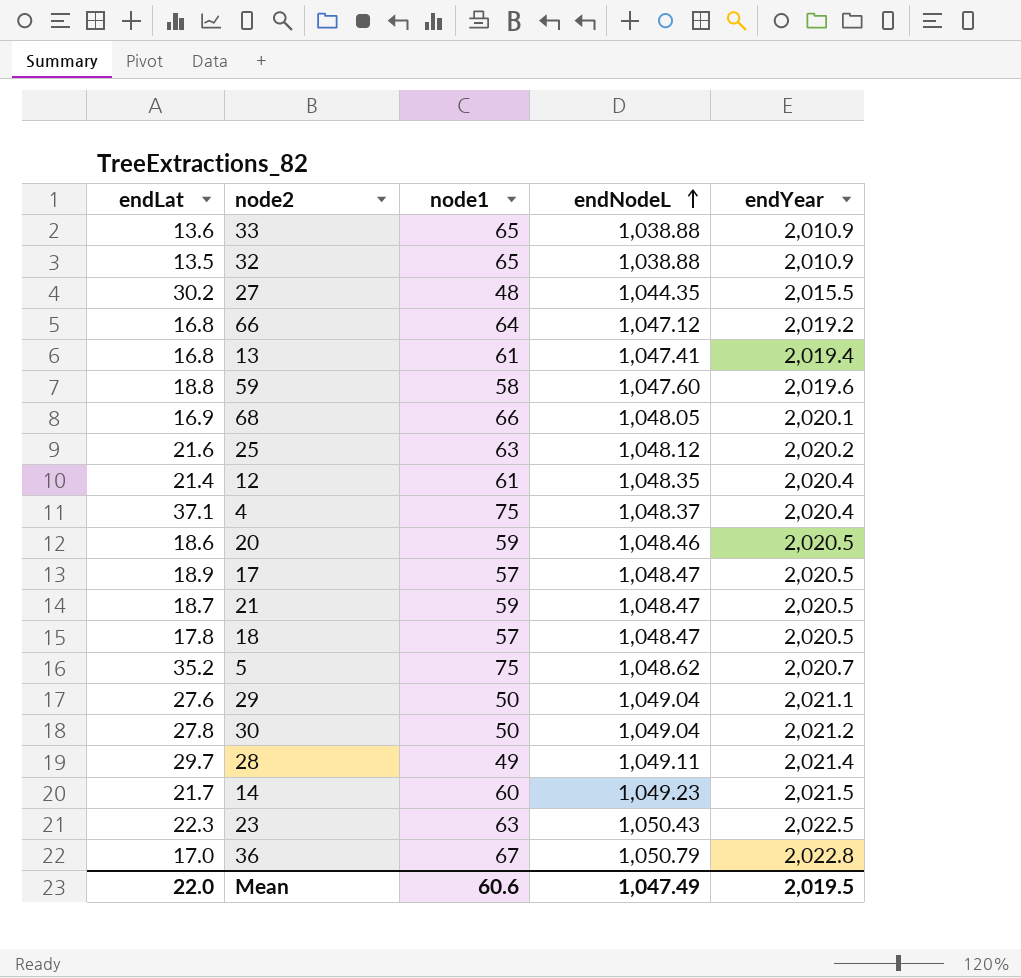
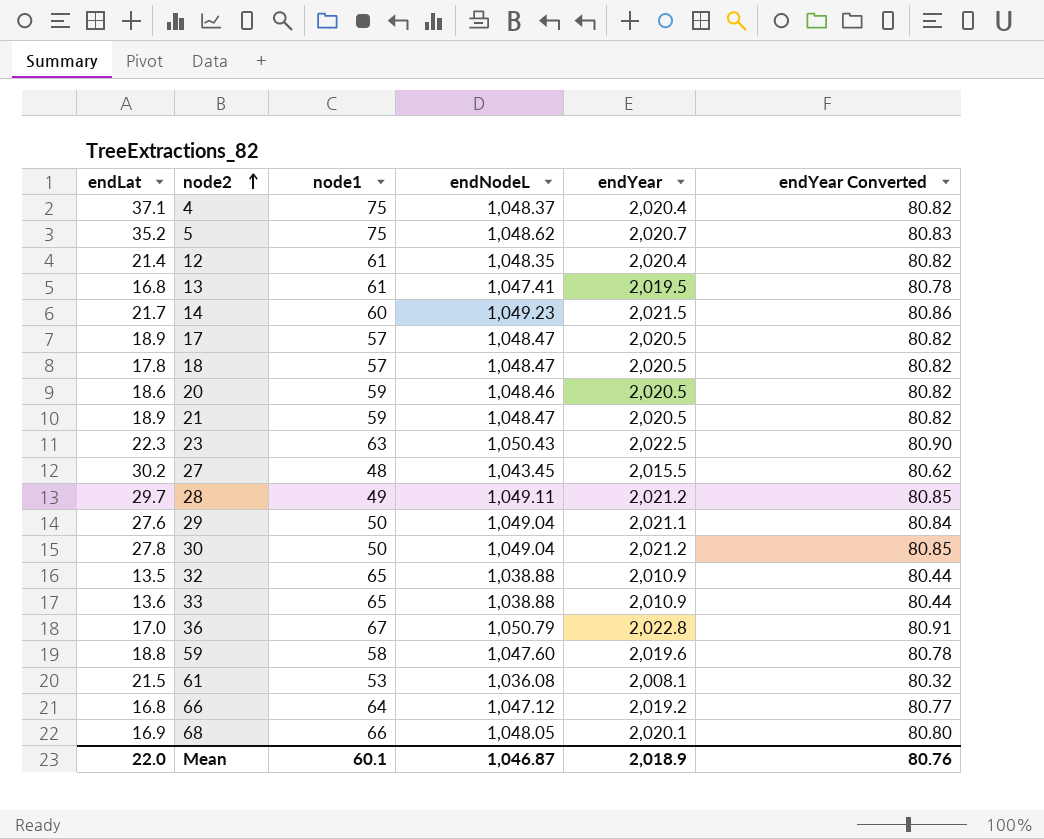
row order: endNodeL ascending -> node2 ascending
column endYear Converted | formula: none -> [endYear] * 0.04
row 25: 21.6 | 63 | 1,048.12 | 2,020.2 -> none
13 | endYear: 2,019.4 -> 2,019.5
21 | endLat: 18.7 -> 18.9
27 | endNodeL: 1,044.35 -> 1,043.45
28 | endYear: 2,021.4 -> 2,021.2
row 61: none -> 21.5 | 53 | 1,036.08 | 2,008.1 | 80.32
Mean | node1: 60.6 -> 60.1
Mean | endNodeL: 1,047.49 -> 1,046.87
Mean | endYear: 2,019.5 -> 2,018.9

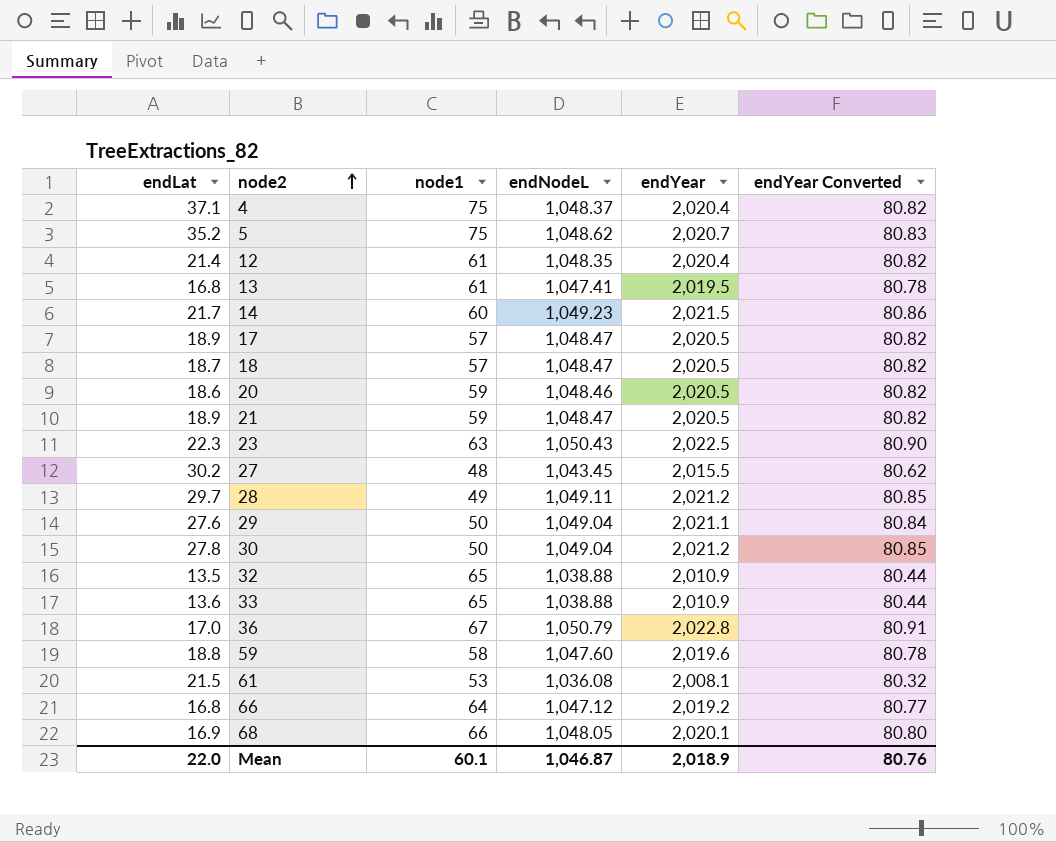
18 | endLat: 17.8 -> 18.7

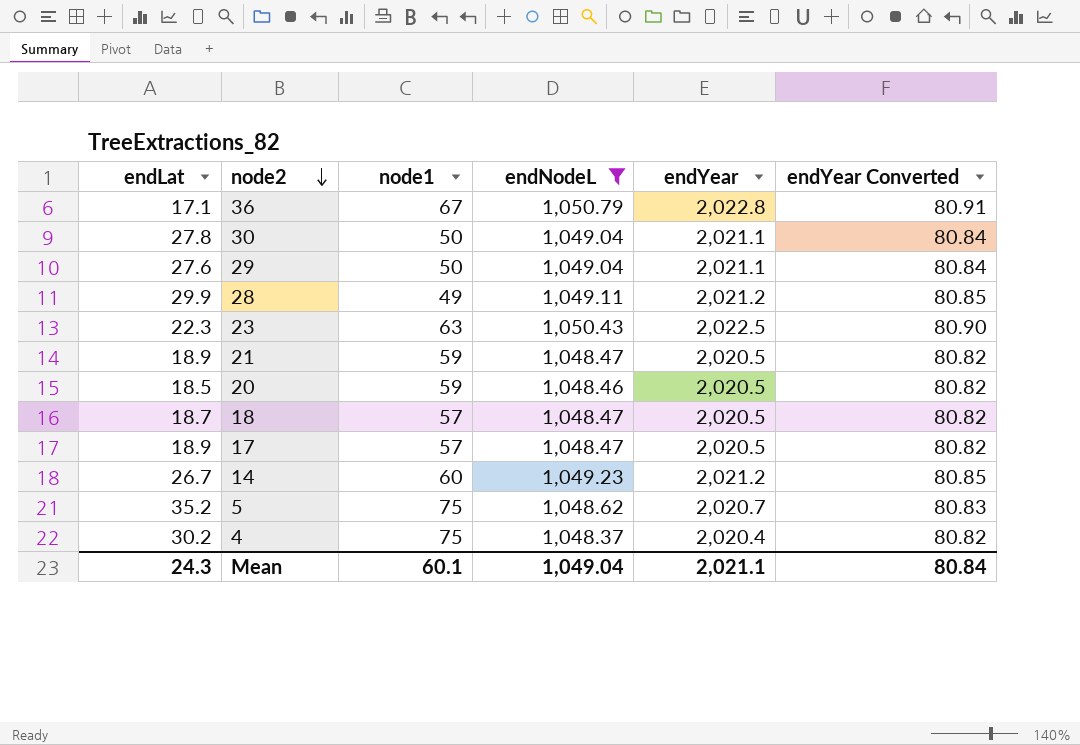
filter: none -> endNodeL >= 1,048.37
row order: node2 ascending -> node2 descending
36 | endLat: 17.0 -> 17.1
30 | endYear: 2,021.2 -> 2,021.1
30 | endYear Converted: 80.85 -> 80.84
28 | endLat: 29.7 -> 29.9
20 | endLat: 18.6 -> 18.5
14 | endLat: 21.7 -> 26.7
14 | endYear: 2,021.5 -> 2,021.2
14 | endYear Converted: 80.86 -> 80.85
4 | endLat: 37.1 -> 30.2
Mean | endLat: 22.0 -> 24.3
Mean | endNodeL: 1,046.87 -> 1,049.04
Mean | endYear: 2,018.9 -> 2,021.1
Mean | endYear Converted: 80.76 -> 80.84

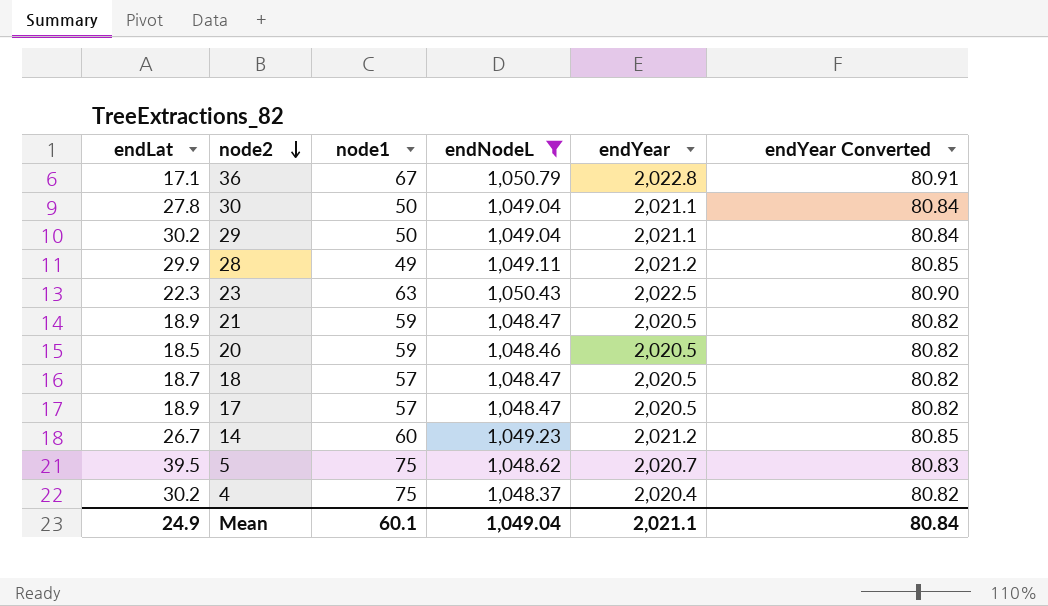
29 | endLat: 27.6 -> 30.2
5 | endLat: 35.2 -> 39.5
Mean | endLat: 24.3 -> 24.9

